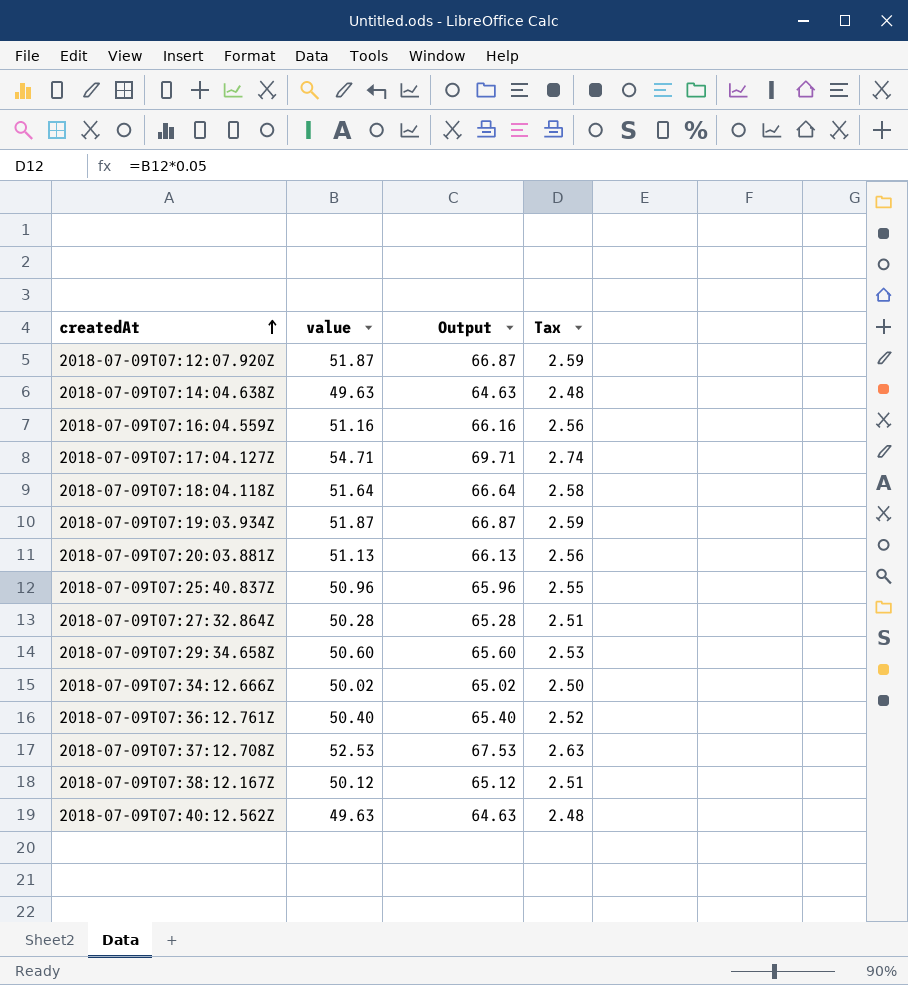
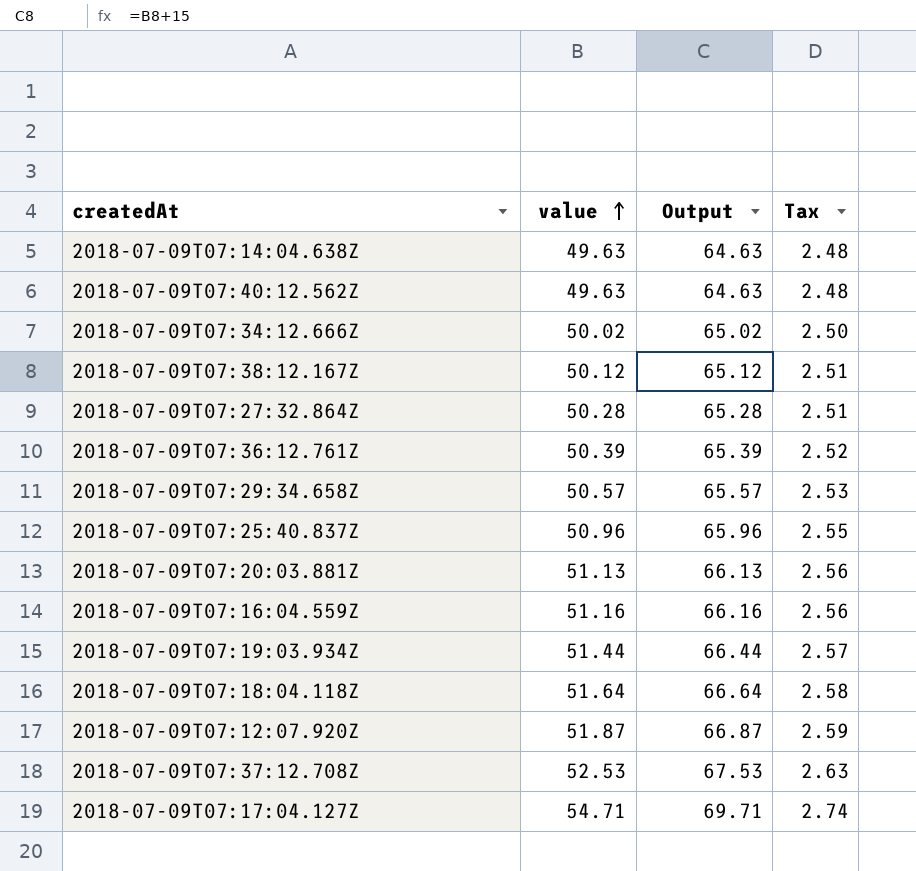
row order: createdAt ascending -> value ascending
2018-07-09T07:36:12.761Z | value: 50.40 -> 50.39
2018-07-09T07:36:12.761Z | Output: 65.40 -> 65.39
2018-07-09T07:29:34.658Z | value: 50.60 -> 50.57
2018-07-09T07:29:34.658Z | Output: 65.60 -> 65.57
2018-07-09T07:19:03.934Z | value: 51.87 -> 51.44
2018-07-09T07:19:03.934Z | Output: 66.87 -> 66.44
2018-07-09T07:19:03.934Z | Tax: 2.59 -> 2.57

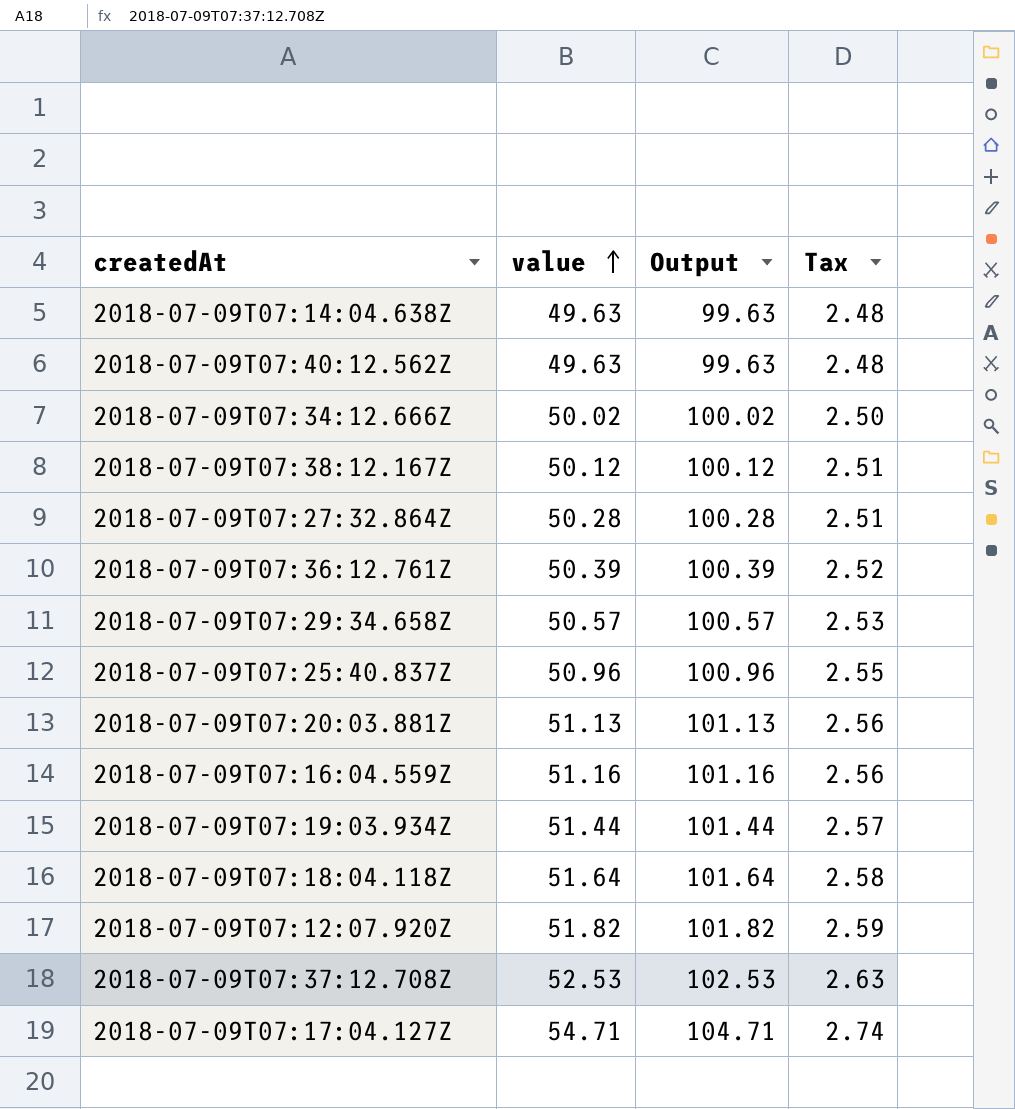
column Output | formula: [value] + 15 -> [value] + 50
2018-07-09T07:12:07.920Z | value: 51.87 -> 51.82

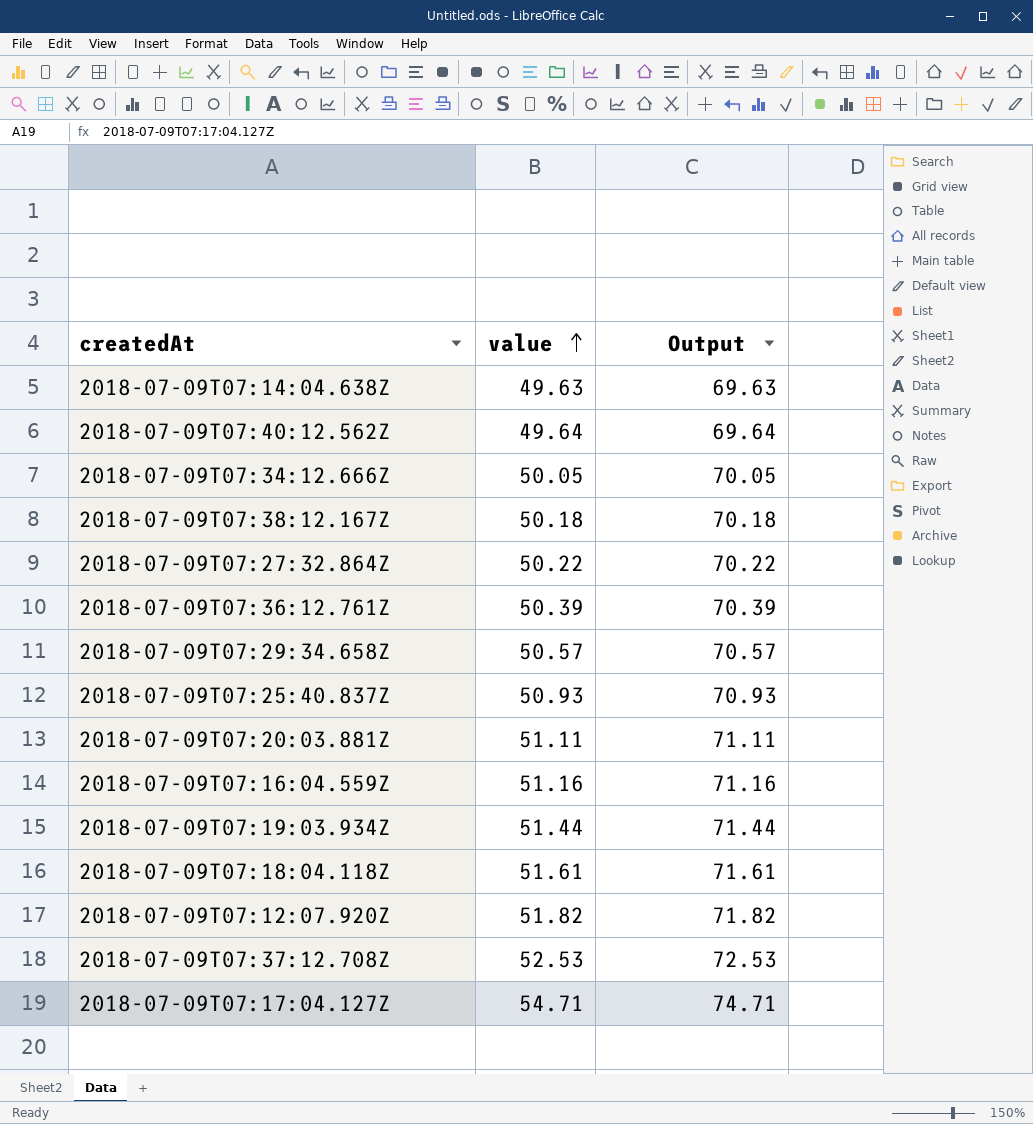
column Tax | formula: [value] * 0.05 -> none
column Output | formula: [value] + 50 -> [value] + 20
2018-07-09T07:40:12.562Z | value: 49.63 -> 49.64
2018-07-09T07:34:12.666Z | value: 50.02 -> 50.05
2018-07-09T07:38:12.167Z | value: 50.12 -> 50.18
2018-07-09T07:27:32.864Z | value: 50.28 -> 50.22
2018-07-09T07:25:40.837Z | value: 50.96 -> 50.93
2018-07-09T07:20:03.881Z | value: 51.13 -> 51.11
2018-07-09T07:18:04.118Z | value: 51.64 -> 51.61

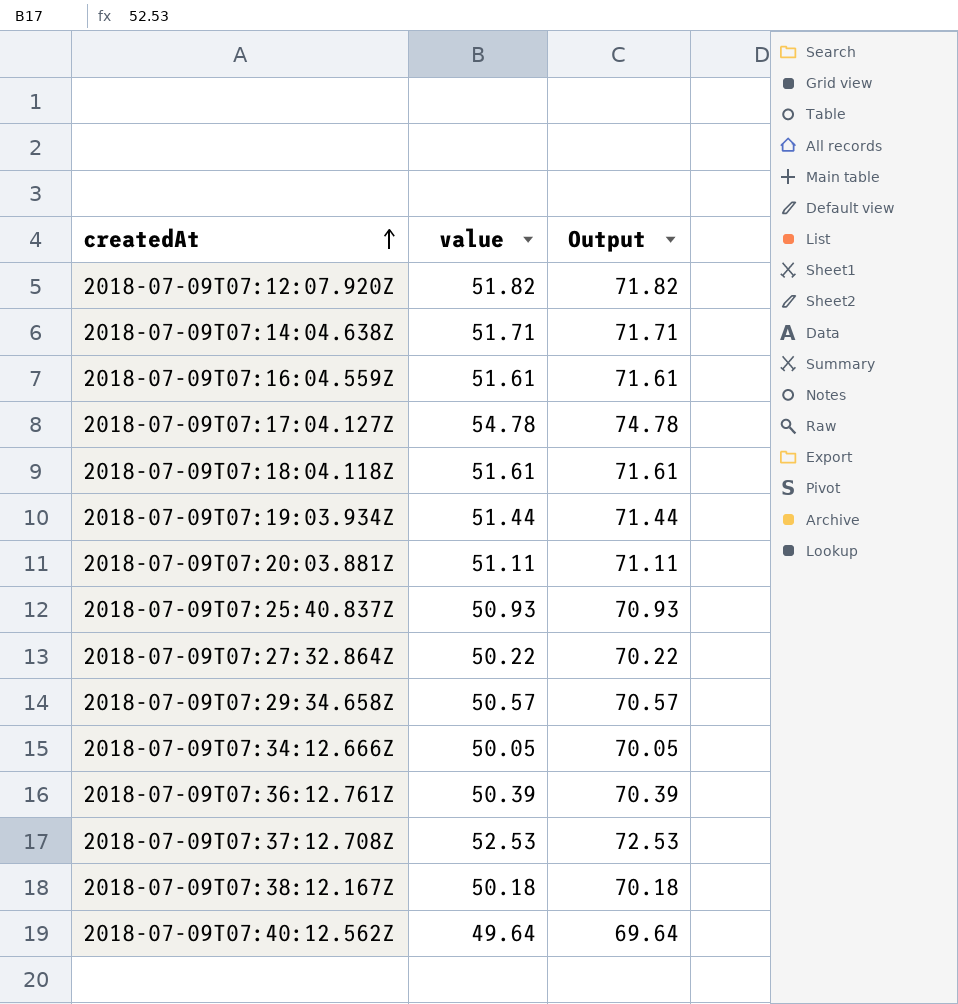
row order: value ascending -> createdAt ascending
2018-07-09T07:14:04.638Z | value: 49.63 -> 51.71
2018-07-09T07:14:04.638Z | Output: 69.63 -> 71.71
2018-07-09T07:16:04.559Z | value: 51.16 -> 51.61
2018-07-09T07:16:04.559Z | Output: 71.16 -> 71.61
2018-07-09T07:17:04.127Z | value: 54.71 -> 54.78
2018-07-09T07:17:04.127Z | Output: 74.71 -> 74.78

